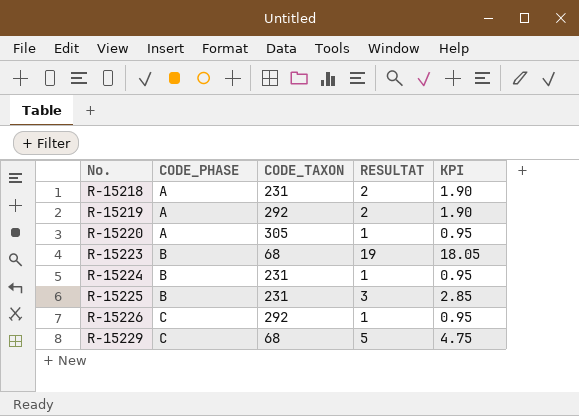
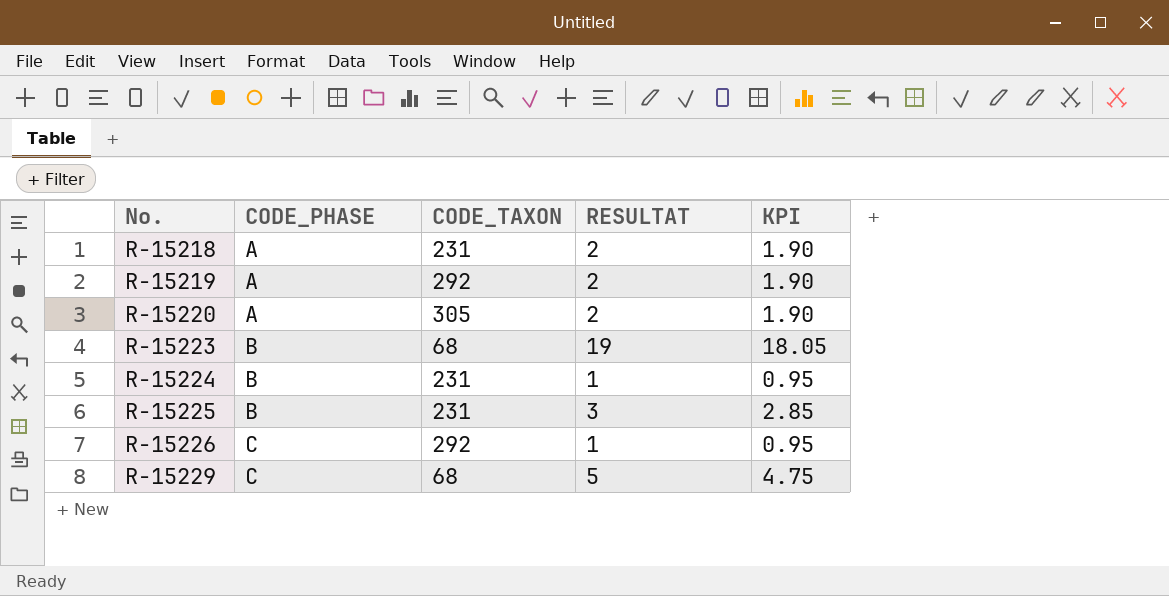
R-15220 | RESULTAT: 1 -> 2
R-15220 | KPI: 0.95 -> 1.90

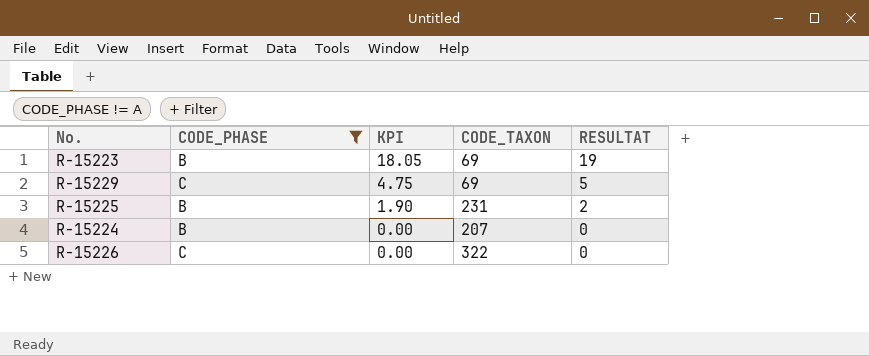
filter: none -> CODE_PHASE != A
row order: No. ascending -> KPI descending
column KPI | position: 5 -> 3
R-15223 | CODE_TAXON: 68 -> 69
R-15229 | CODE_TAXON: 68 -> 69
R-15225 | KPI: 2.85 -> 1.90
R-15225 | RESULTAT: 3 -> 2
R-15224 | KPI: 0.95 -> 0.00
R-15224 | CODE_TAXON: 231 -> 207
R-15224 | RESULTAT: 1 -> 0
R-15226 | KPI: 0.95 -> 0.00
R-15226 | CODE_TAXON: 292 -> 322
R-15226 | RESULTAT: 1 -> 0

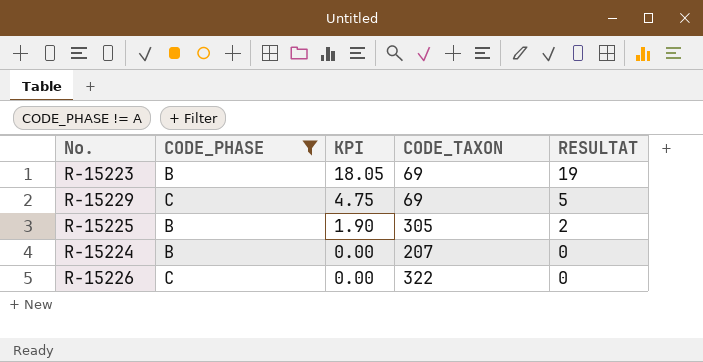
R-15225 | CODE_TAXON: 231 -> 305

